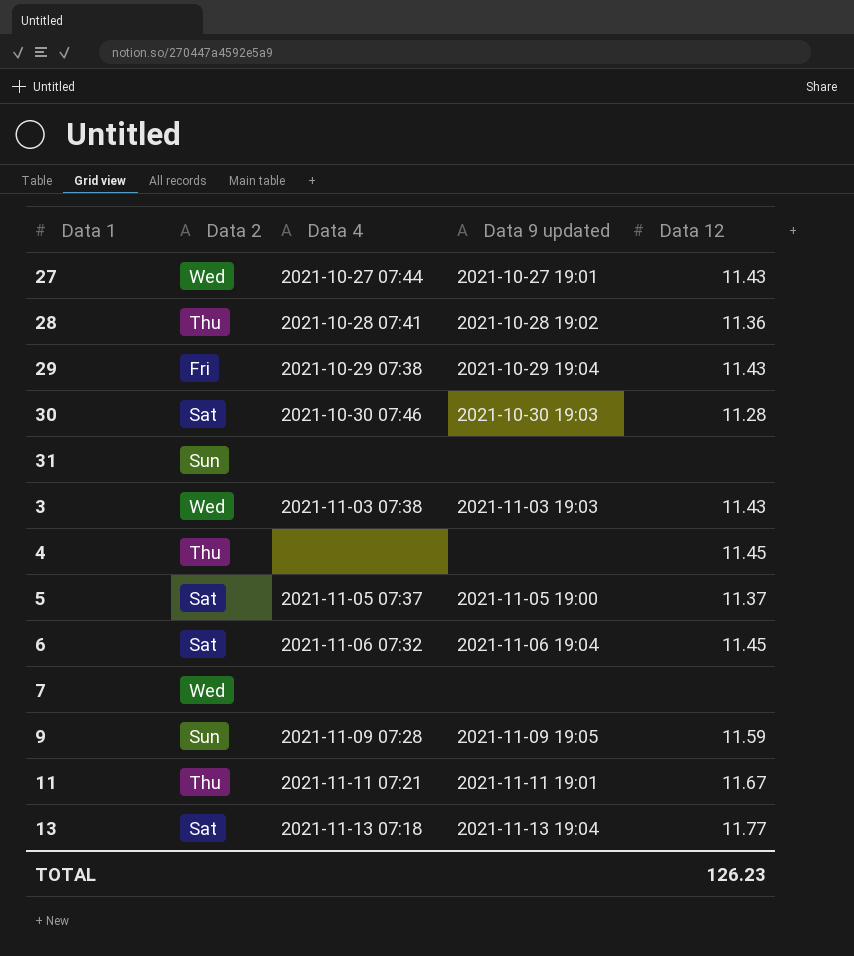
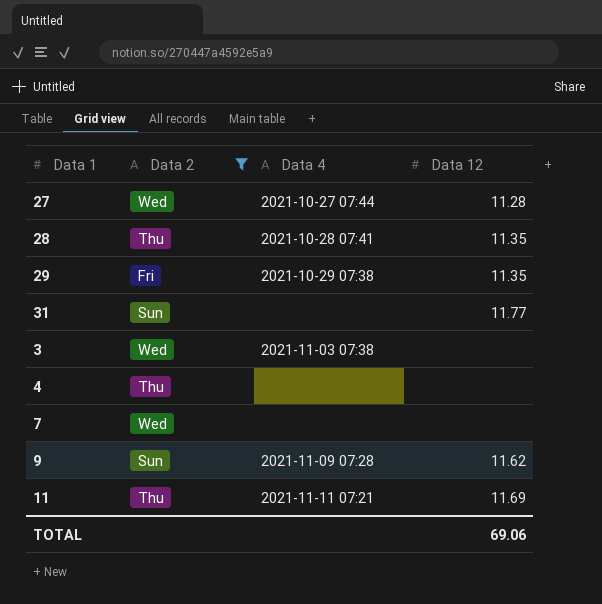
filter: none -> Data 2 != Sat
column Data 9 updated | position: 4 -> none
27 | Data 12: 11.43 -> 11.28
28 | Data 12: 11.36 -> 11.35
29 | Data 12: 11.43 -> 11.35
31 | Data 12: none -> 11.77
3 | Data 12: 11.43 -> none
4 | Data 12: 11.45 -> none
9 | Data 12: 11.59 -> 11.62
11 | Data 12: 11.67 -> 11.69
TOTAL | Data 12: 126.23 -> 69.06

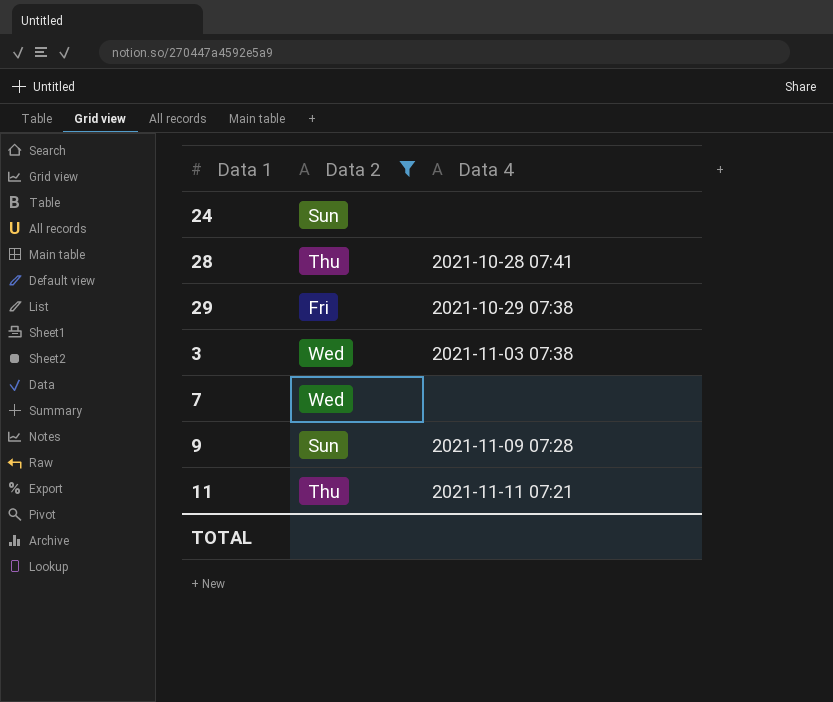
column Data 12 | position: 4 -> none
row 27: Wed | 2021-10-27 07:44 | 11.28 -> none
row 31: Sun | none | 11.77 -> none
row 4: Thu | none | none -> none
row 24: none -> Sun | none

